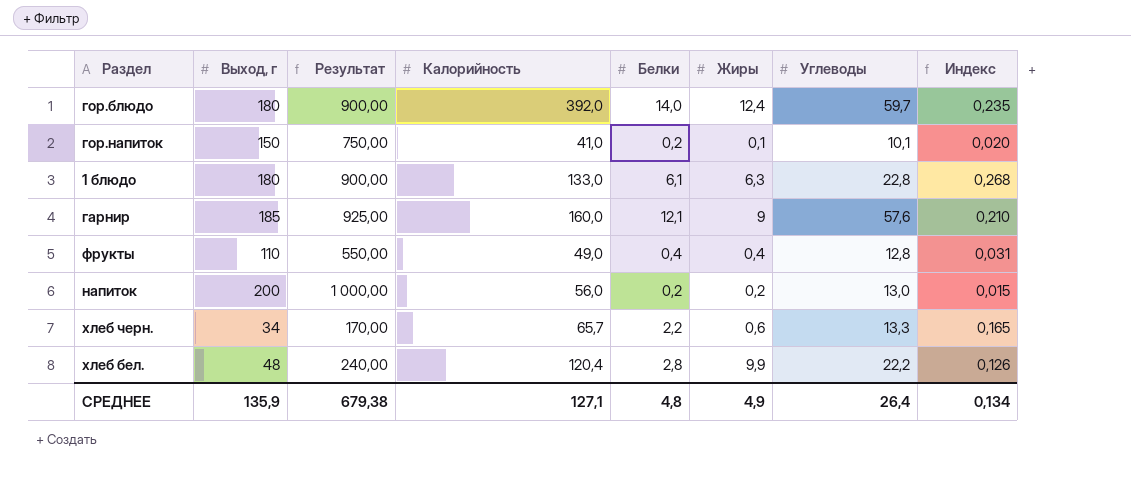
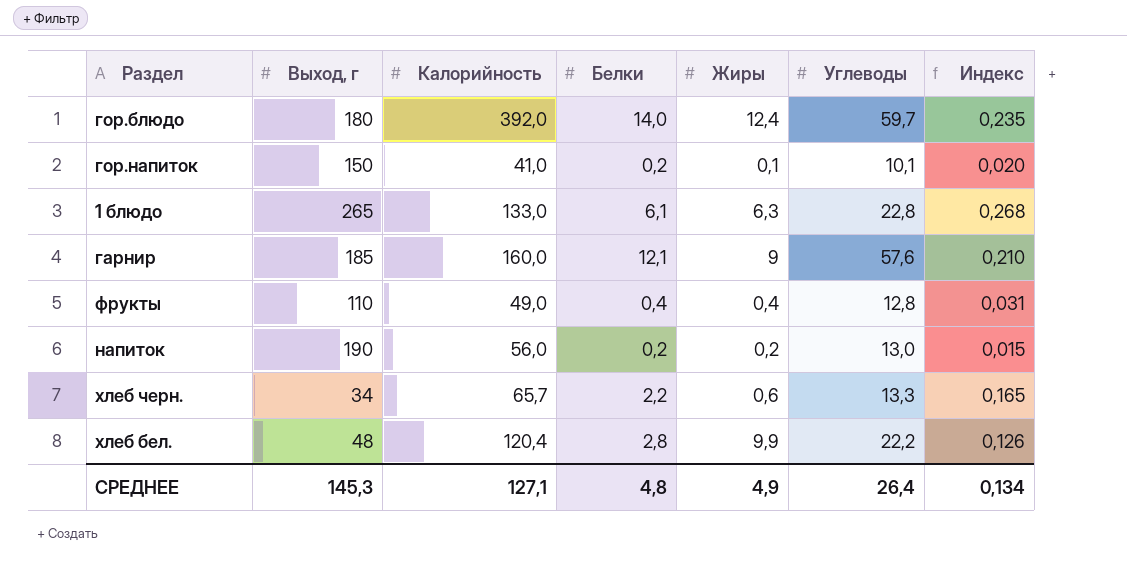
column Результат | formula: [Выход, г] * 5 -> none
1 блюдо | Выход, г: 180 -> 265
напиток | Выход, г: 200 -> 190
СРЕДНЕЕ | Выход, г: 135,9 -> 145,3

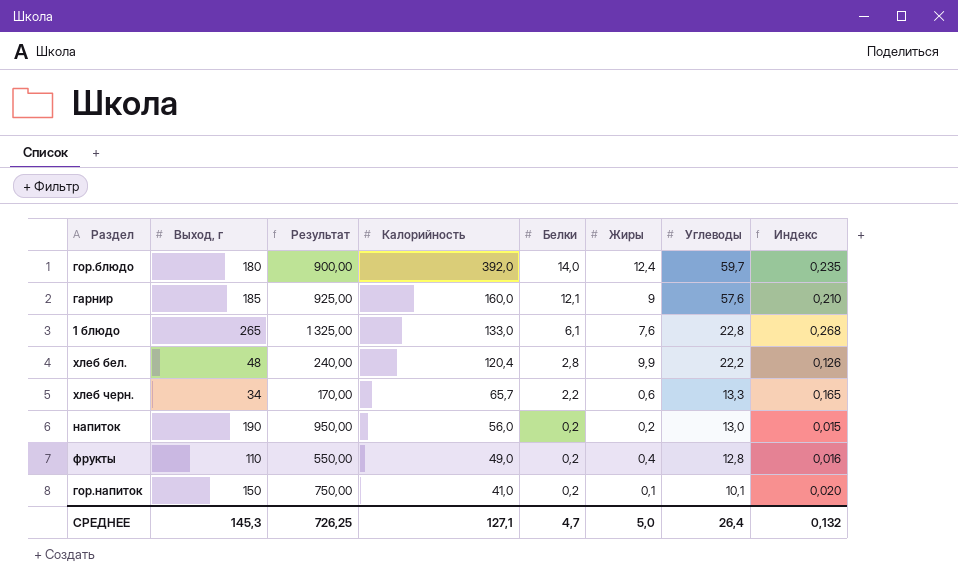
row order: none -> Калорийность descending
column Результат | formula: none -> [Выход, г] * 5
1 блюдо | Жиры: 6,3 -> 7,6
фрукты | Белки: 0,4 -> 0,2
фрукты | Индекс: 0,031 -> 0,016
СРЕДНЕЕ | Белки: 4,8 -> 4,7
СРЕДНЕЕ | Жиры: 4,9 -> 5,0
СРЕДНЕЕ | Индекс: 0,134 -> 0,132

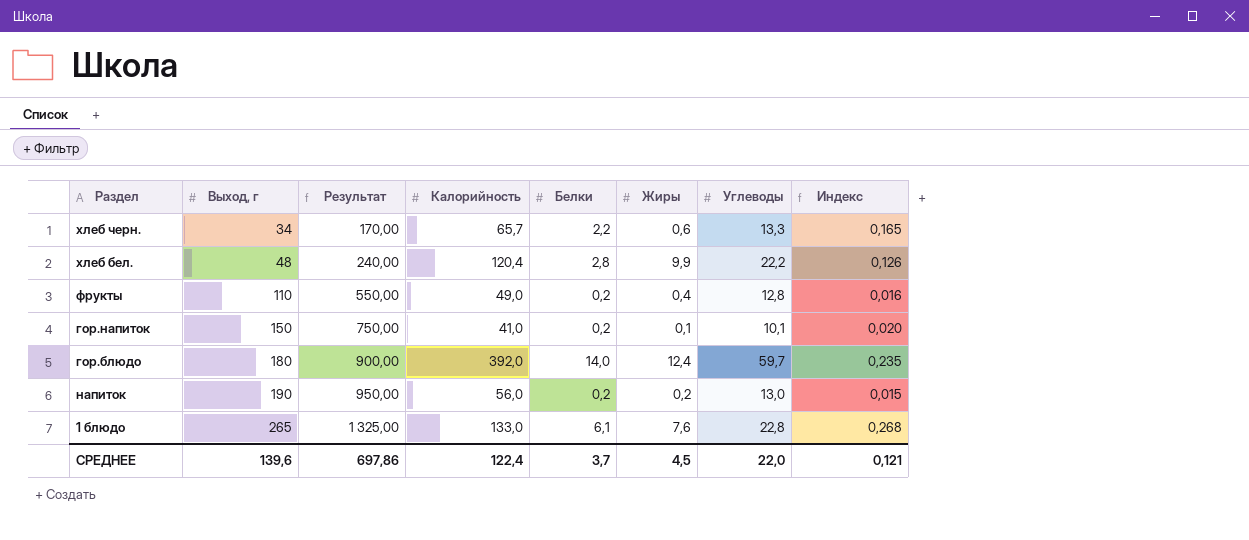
row order: Калорийность descending -> Выход, г ascending
row гарнир: 185 | 925,00 | 160,0 | 12,1 | 9 | 57,6 | 0,210 -> none
СРЕДНЕЕ | Выход, г: 145,3 -> 139,6
СРЕДНЕЕ | Результат: 726,25 -> 697,86
СРЕДНЕЕ | Калорийность: 127,1 -> 122,4
СРЕДНЕЕ | Белки: 4,7 -> 3,7
СРЕДНЕЕ | Жиры: 5,0 -> 4,5
СРЕДНЕЕ | Углеводы: 26,4 -> 22,0
СРЕДНЕЕ | Индекс: 0,132 -> 0,121

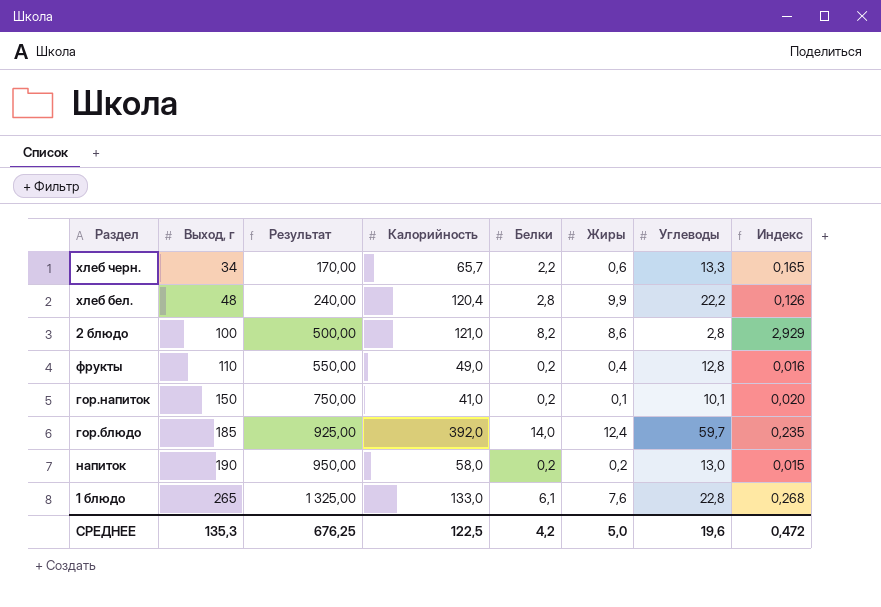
row 2 блюдо: none -> 100 | 500,00 | 121,0 | 8,2 | 8,6 | 2,8 | 2,929
гор.блюдо | Выход, г: 180 -> 185
гор.блюдо | Результат: 900,00 -> 925,00
напиток | Калорийность: 56,0 -> 58,0
СРЕДНЕЕ | Выход, г: 139,6 -> 135,3
СРЕДНЕЕ | Результат: 697,86 -> 676,25
СРЕДНЕЕ | Калорийность: 122,4 -> 122,5
СРЕДНЕЕ | Белки: 3,7 -> 4,2
СРЕДНЕЕ | Жиры: 4,5 -> 5,0
СРЕДНЕЕ | Углеводы: 22,0 -> 19,6
СРЕДНЕЕ | Индекс: 0,121 -> 0,472

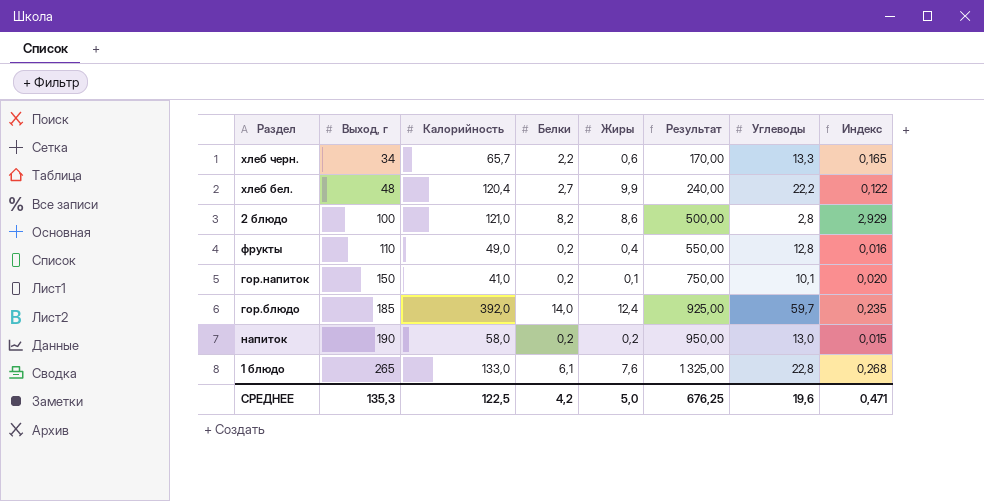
column Результат | position: 3 -> 6
хлеб бел. | Белки: 2,8 -> 2,7
хлеб бел. | Индекс: 0,126 -> 0,122
СРЕДНЕЕ | Индекс: 0,472 -> 0,471

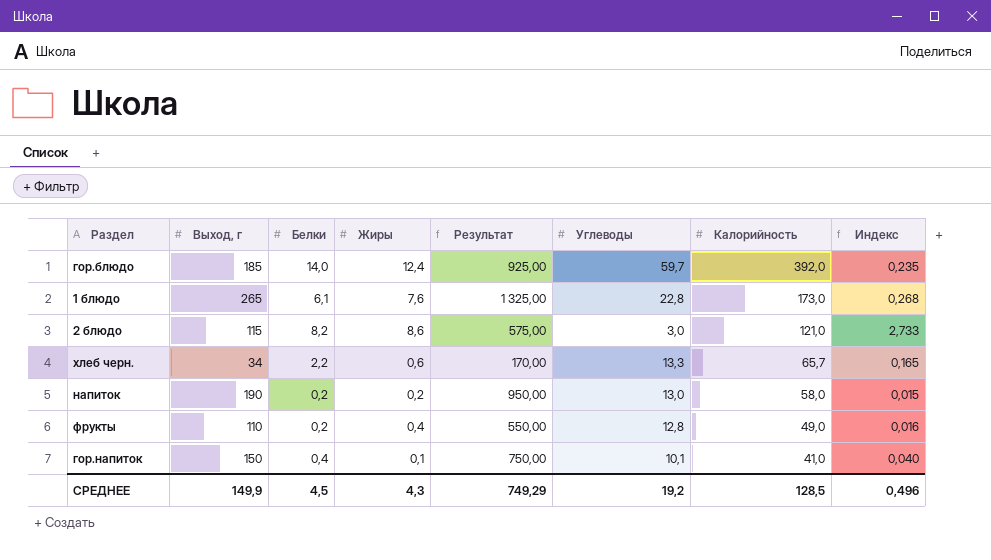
row order: Выход, г ascending -> Калорийность descending
column Калорийность | position: 3 -> 7
row хлеб бел.: 48 | 120,4 | 2,7 | 9,9 | 240,00 | 22,2 | 0,122 -> none
1 блюдо | Калорийность: 133,0 -> 173,0
2 блюдо | Выход, г: 100 -> 115
2 блюдо | Результат: 500,00 -> 575,00
2 блюдо | Углеводы: 2,8 -> 3,0
2 блюдо | Индекс: 2,929 -> 2,733
гор.напиток | Белки: 0,2 -> 0,4
гор.напиток | Индекс: 0,020 -> 0,040
СРЕДНЕЕ | Выход, г: 135,3 -> 149,9
СРЕДНЕЕ | Белки: 4,2 -> 4,5
СРЕДНЕЕ | Жиры: 5,0 -> 4,3
СРЕДНЕЕ | Результат: 676,25 -> 749,29
СРЕДНЕЕ | Углеводы: 19,6 -> 19,2
СРЕДНЕЕ | Калорийность: 122,5 -> 128,5
СРЕДНЕЕ | Индекс: 0,471 -> 0,496

